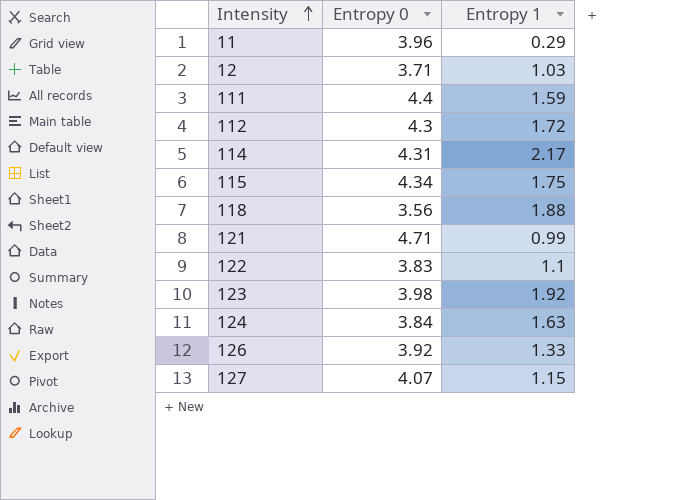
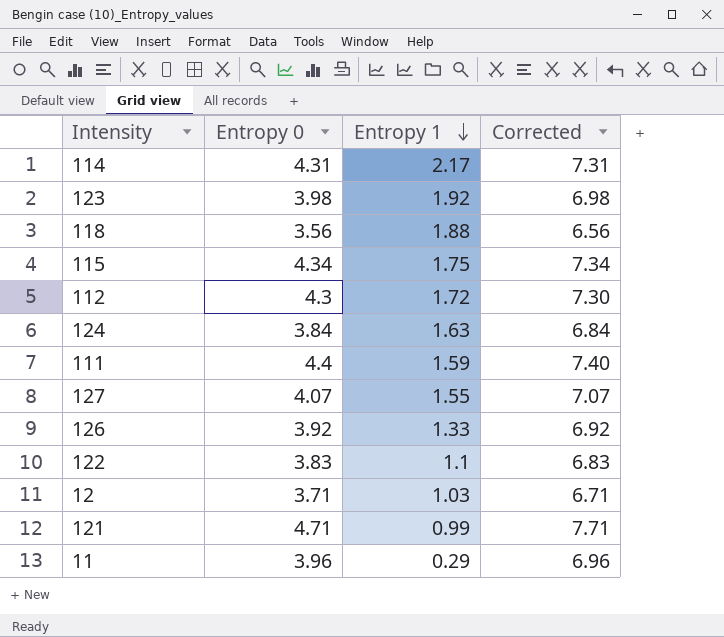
row order: Intensity ascending -> Entropy 1 descending
column Corrected | formula: none -> [Entropy 0] + 3
127 | Entropy 1: 1.15 -> 1.55

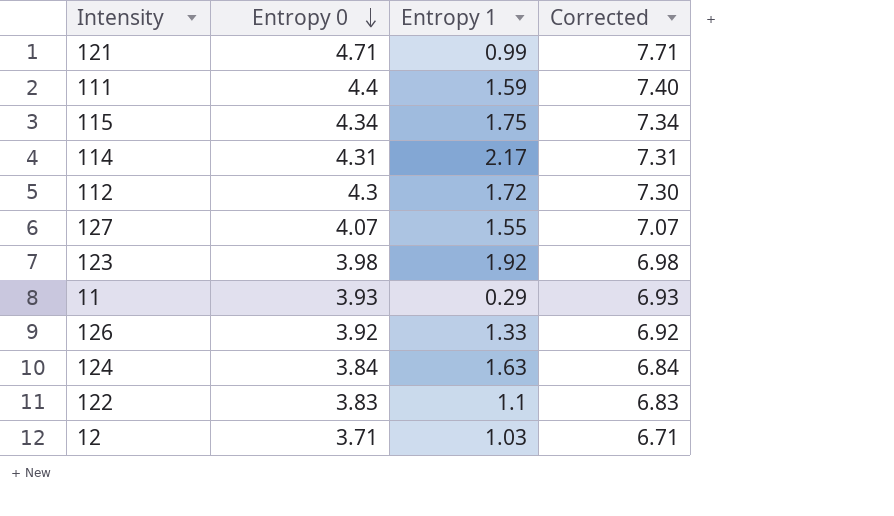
row order: Entropy 1 descending -> Entropy 0 descending
row 118: 3.56 | 1.88 | 6.56 -> none
11 | Entropy 0: 3.96 -> 3.93
11 | Corrected: 6.96 -> 6.93

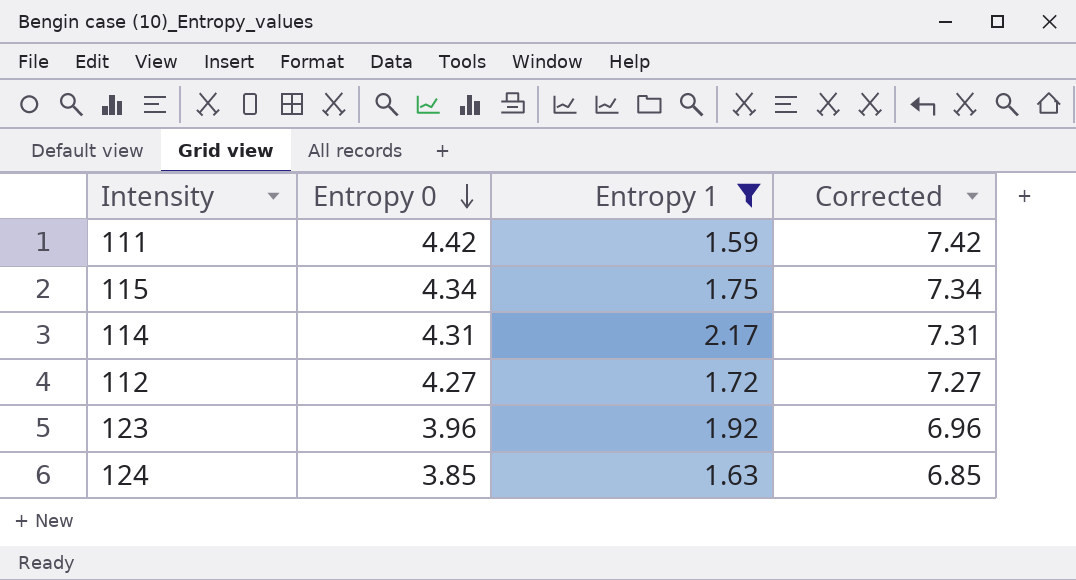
filter: none -> Entropy 1 >= 1.59
111 | Entropy 0: 4.4 -> 4.42
111 | Corrected: 7.40 -> 7.42
112 | Entropy 0: 4.3 -> 4.27
112 | Corrected: 7.30 -> 7.27
123 | Entropy 0: 3.98 -> 3.96
123 | Corrected: 6.98 -> 6.96
124 | Entropy 0: 3.84 -> 3.85
124 | Corrected: 6.84 -> 6.85

